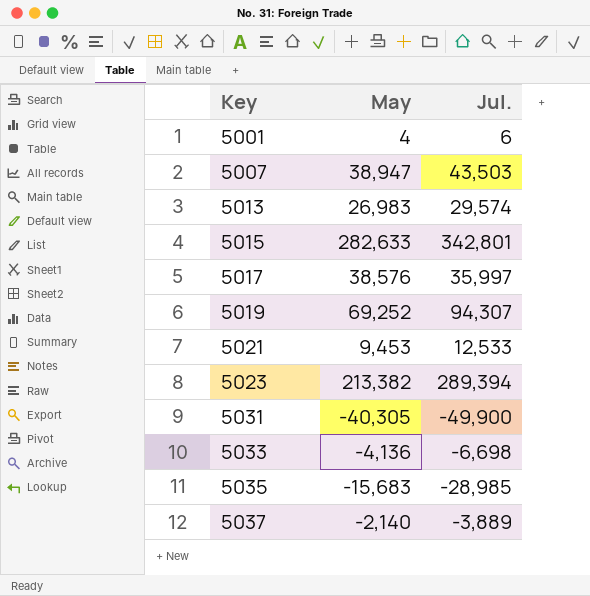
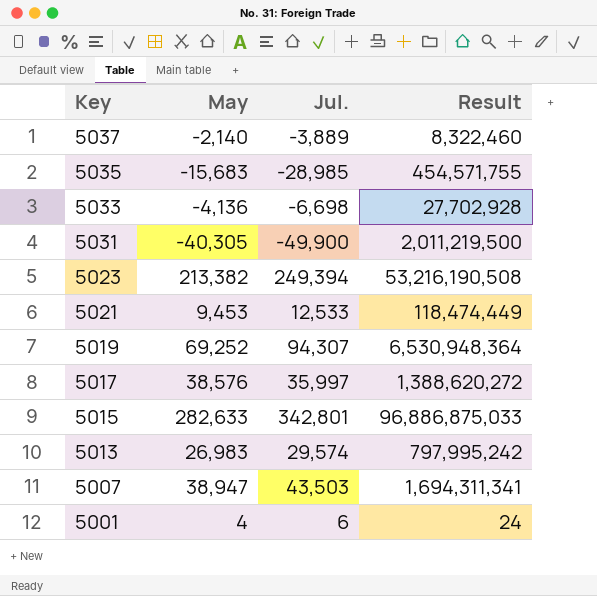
row order: Key ascending -> Key descending
column Result | formula: none -> [May] * [Jul.]
5023 | Jul.: 289,394 -> 249,394

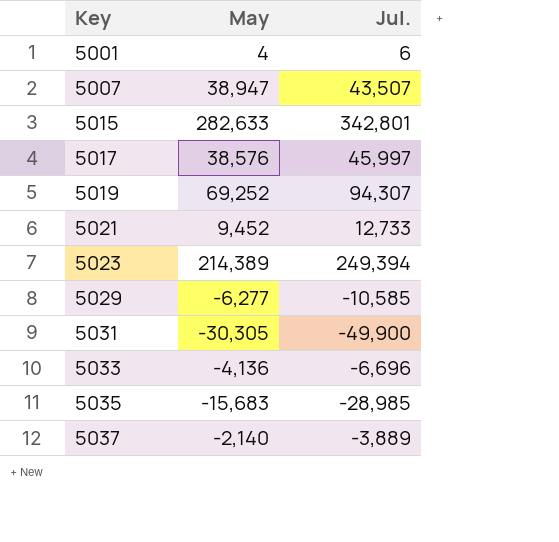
row order: Key descending -> Key ascending
column Result | formula: [May] * [Jul.] -> none
row 5013: 26,983 | 29,574 | 797,995,242 -> none
5007 | Jul.: 43,503 -> 43,507
5017 | Jul.: 35,997 -> 45,997
5021 | May: 9,453 -> 9,452
5021 | Jul.: 12,533 -> 12,733
5023 | May: 213,382 -> 214,389
row 5029: none -> -6,277 | -10,585
5031 | May: -40,305 -> -30,305
5033 | Jul.: -6,698 -> -6,696

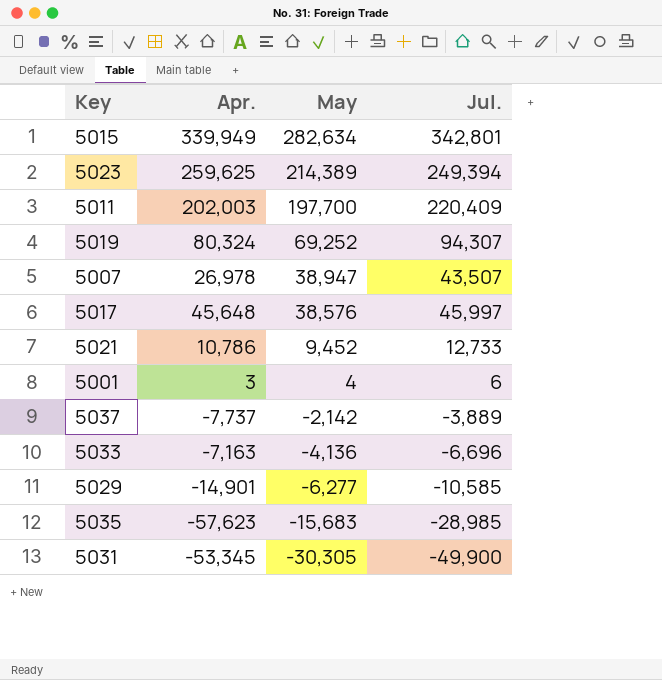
row order: Key ascending -> May descending
column Apr. | position: none -> 2
5015 | May: 282,633 -> 282,634
row 5011: none -> 202,003 | 197,700 | 220,409
5037 | May: -2,140 -> -2,142

